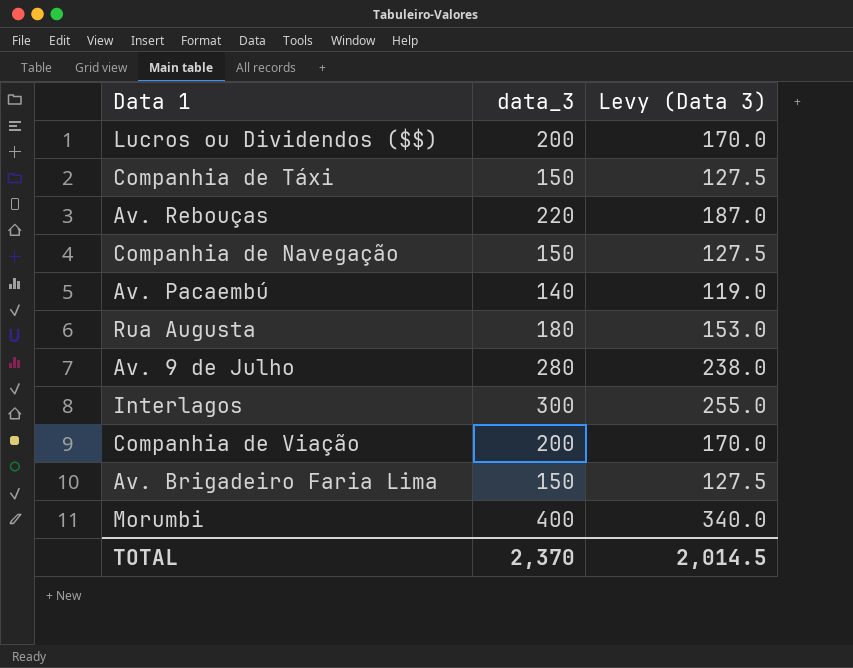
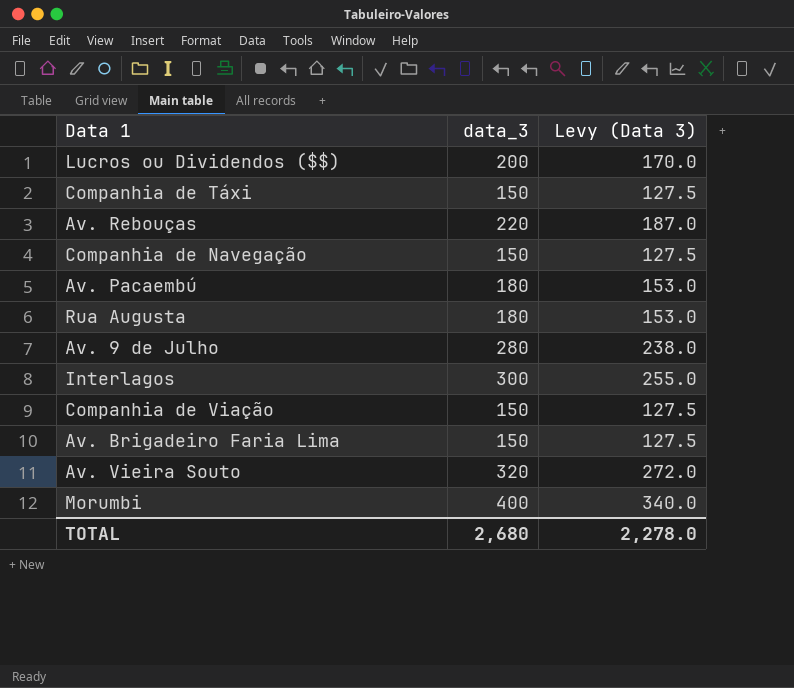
Av. Pacaembú | data_3: 140 -> 180
Av. Pacaembú | Levy (Data 3): 119.0 -> 153.0
Companhia de Viação | data_3: 200 -> 150
Companhia de Viação | Levy (Data 3): 170.0 -> 127.5
row Av. Vieira Souto: none -> 320 | 272.0
TOTAL | data_3: 2,370 -> 2,680
TOTAL | Levy (Data 3): 2,014.5 -> 2,278.0

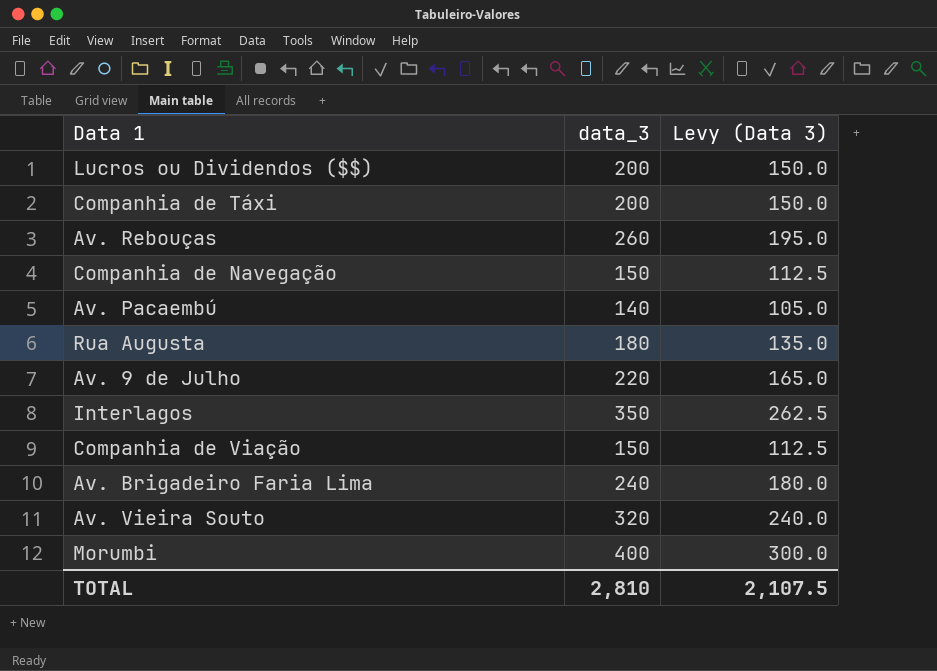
column Levy (Data 3) | formula: [data_3] * 0.85 -> [data_3] * 0.75
Companhia de Táxi | data_3: 150 -> 200
Av. Rebouças | data_3: 220 -> 260
Av. Pacaembú | data_3: 180 -> 140
Av. 9 de Julho | data_3: 280 -> 220
Interlagos | data_3: 300 -> 350
Av. Brigadeiro Faria Lima | data_3: 150 -> 240
TOTAL | data_3: 2,680 -> 2,810
TOTAL | Levy (Data 3): 2,278.0 -> 2,107.5

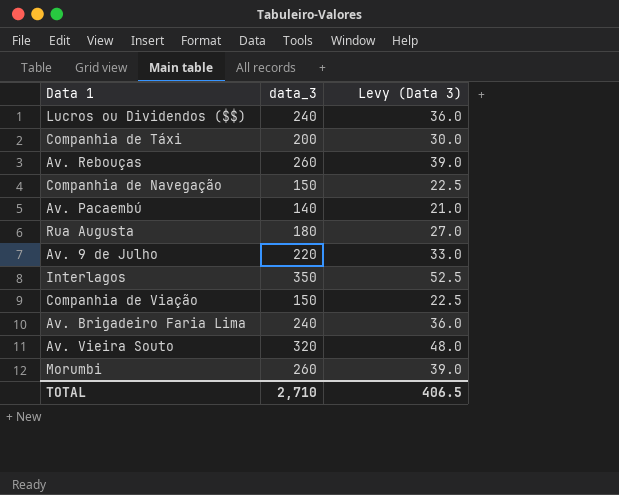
column Levy (Data 3) | formula: [data_3] * 0.75 -> [data_3] * 0.15
Lucros ou Dividendos ($$) | data_3: 200 -> 240
Morumbi | data_3: 400 -> 260
TOTAL | data_3: 2,810 -> 2,710
TOTAL | Levy (Data 3): 2,107.5 -> 406.5

